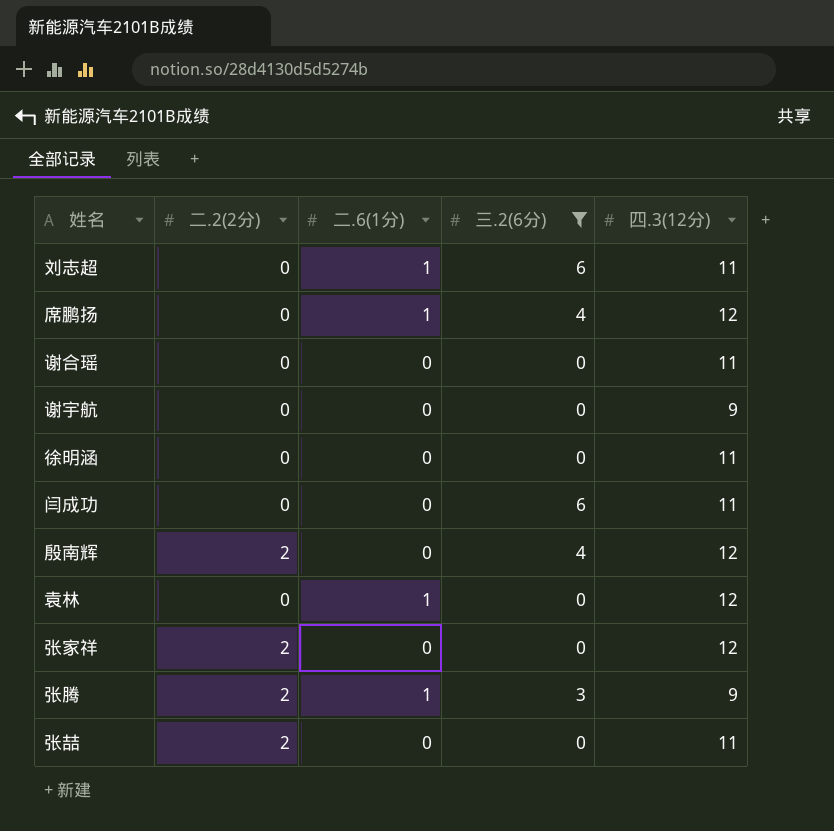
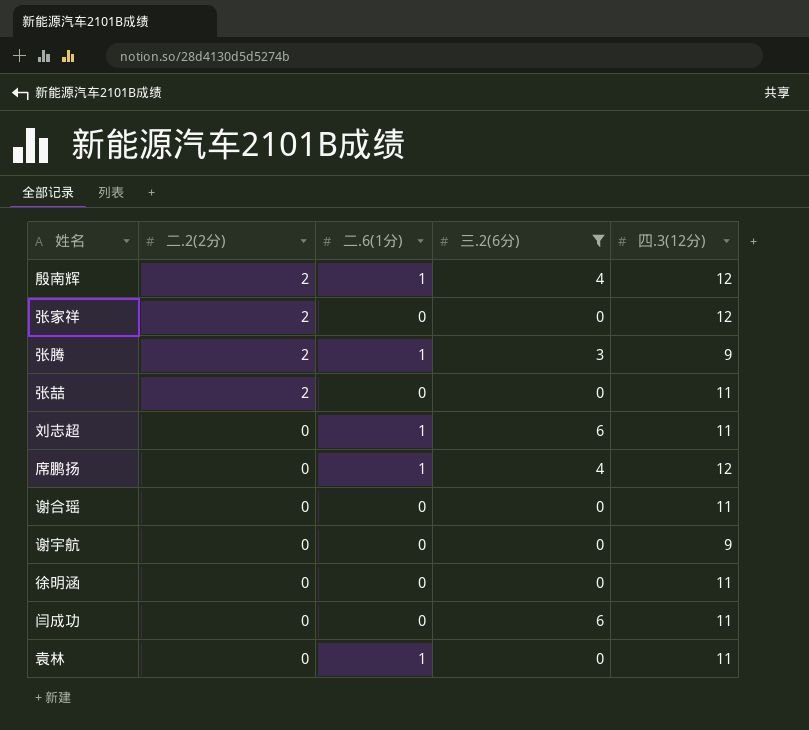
row order: none -> 二.2(2分) descending
殷南辉 | 二.6(1分): 0 -> 1
袁林 | 四.3(12分): 12 -> 11

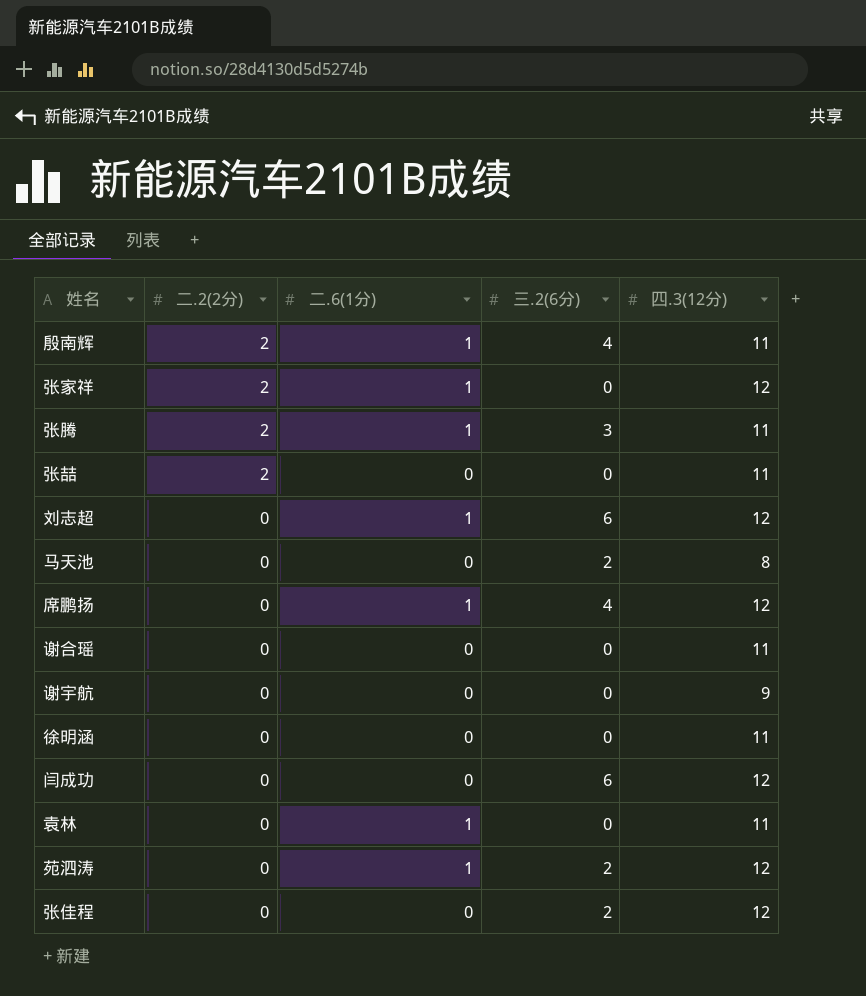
filter: 三.2(6分) != 2 -> none
殷南辉 | 四.3(12分): 12 -> 11
张家祥 | 二.6(1分): 0 -> 1
张腾 | 四.3(12分): 9 -> 11
刘志超 | 四.3(12分): 11 -> 12
闫成功 | 四.3(12分): 11 -> 12

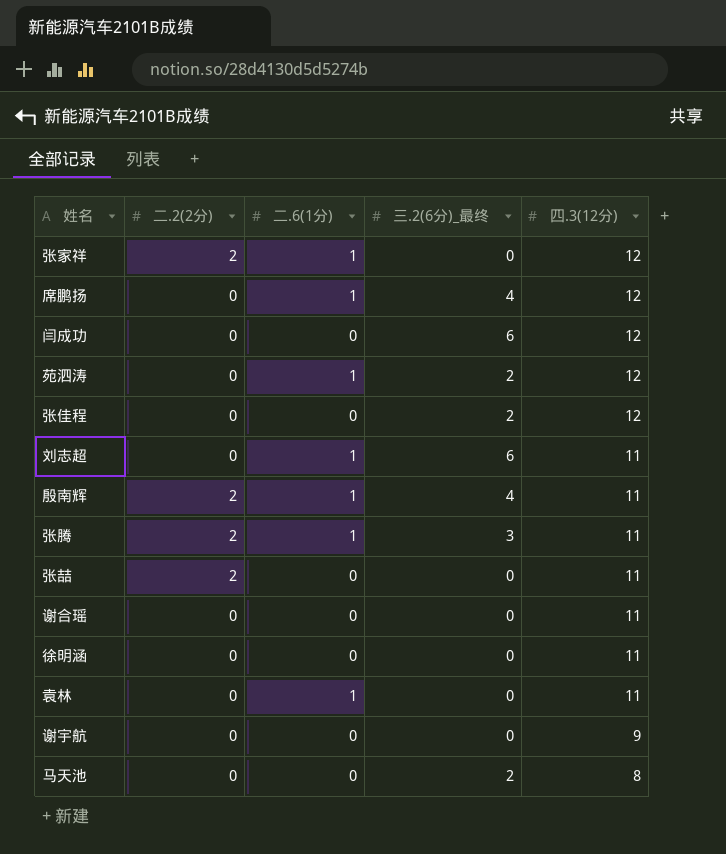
row order: 二.2(2分) descending -> 四.3(12分) descending
column name: 三.2(6分) -> 三.2(6分)_最终
刘志超 | 四.3(12分): 12 -> 11

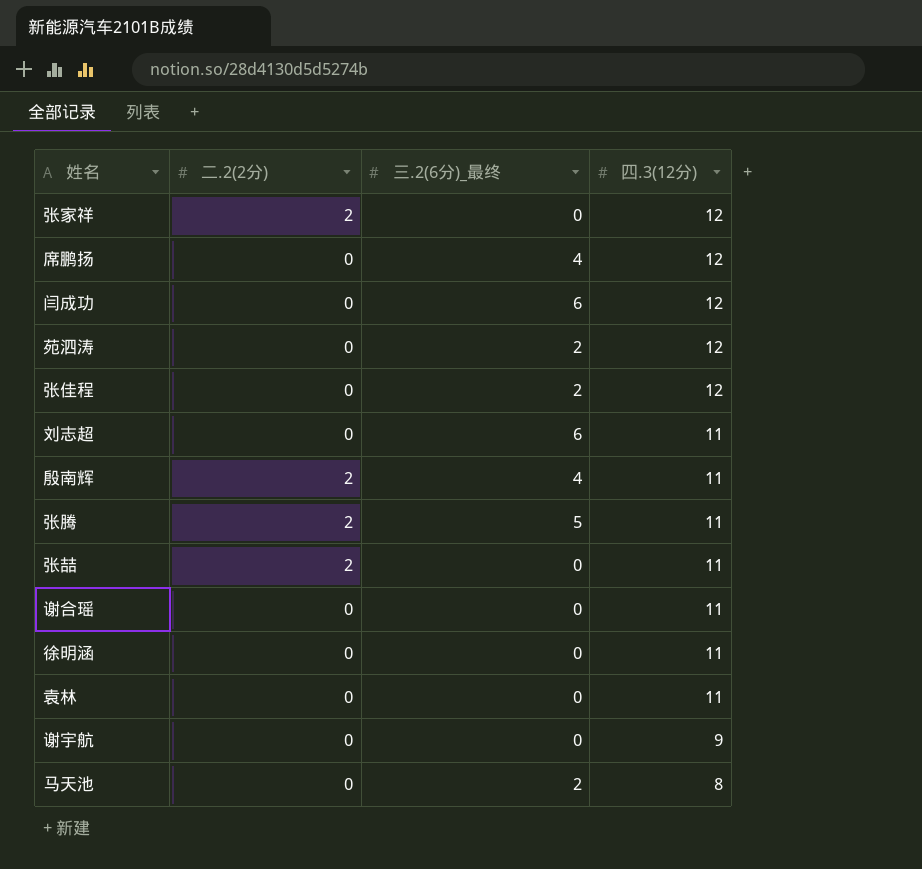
column 二.6(1分) | position: 3 -> none
张腾 | 三.2(6分)_最终: 3 -> 5

